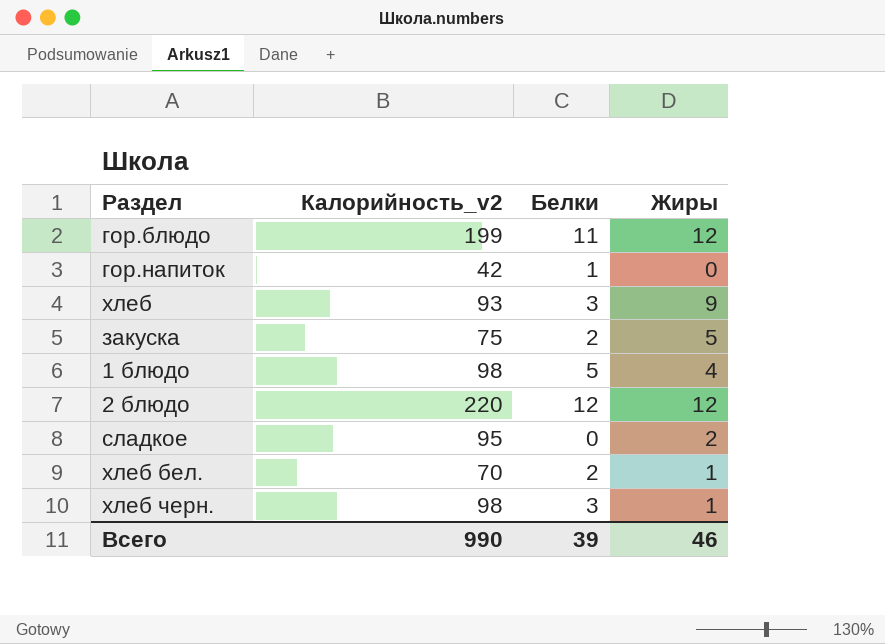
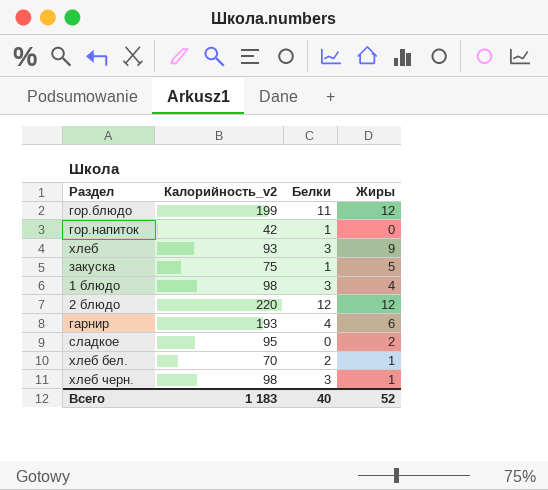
закуска | Белки: 2 -> 1
1 блюдо | Белки: 5 -> 3
row гарнир: none -> 193 | 4 | 6
Всего | Калорийность_v2: 990 -> 1 183
Всего | Белки: 39 -> 40
Всего | Жиры: 46 -> 52

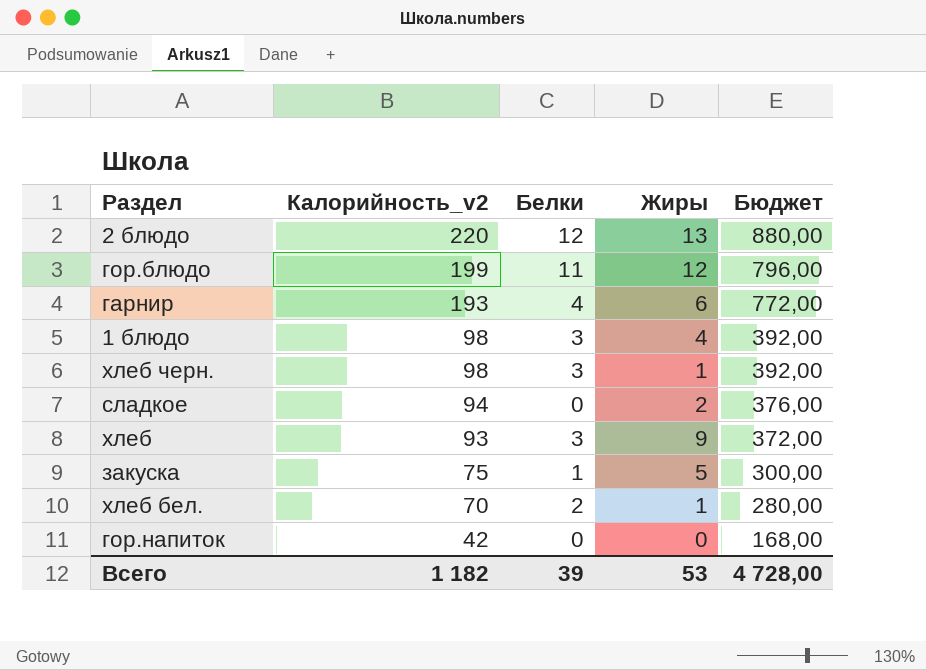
row order: none -> Калорийность_v2 descending
column Бюджет | formula: none -> [Калорийность_v2] * 4
2 блюдо | Жиры: 12 -> 13
сладкое | Калорийность_v2: 95 -> 94
гор.напиток | Белки: 1 -> 0
Всего | Калорийность_v2: 1 183 -> 1 182
Всего | Белки: 40 -> 39
Всего | Жиры: 52 -> 53

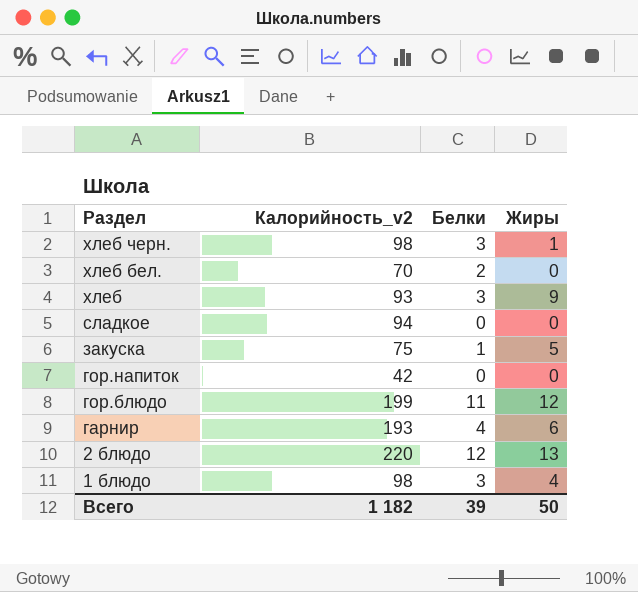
row order: Калорийность_v2 descending -> Раздел descending
column Бюджет | formula: [Калорийность_v2] * 4 -> none
хлеб бел. | Жиры: 1 -> 0
сладкое | Жиры: 2 -> 0
Всего | Жиры: 53 -> 50

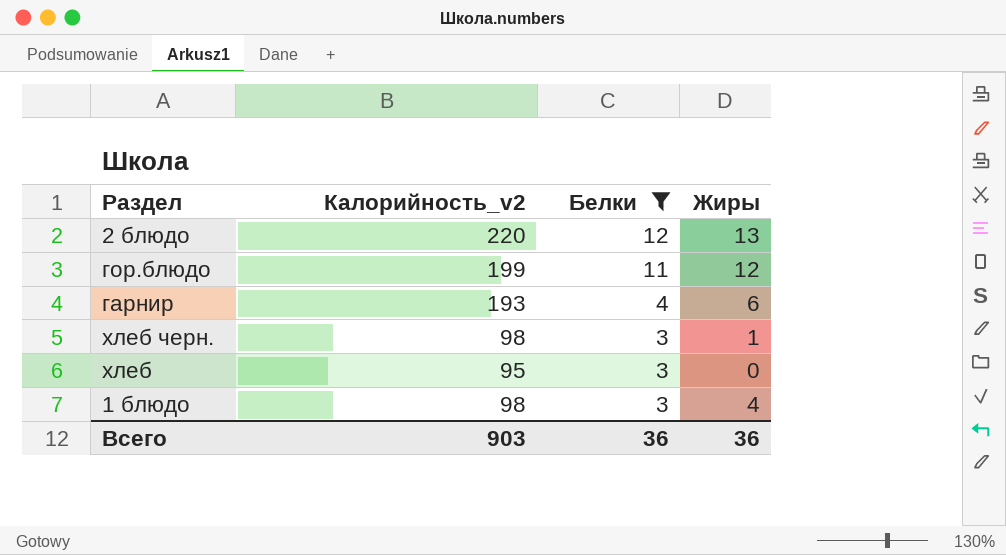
filter: none -> Белки >= 3
row order: Раздел descending -> Белки descending
хлеб | Калорийность_v2: 93 -> 95
хлеб | Жиры: 9 -> 0
Всего | Калорийность_v2: 1 182 -> 903
Всего | Белки: 39 -> 36
Всего | Жиры: 50 -> 36

